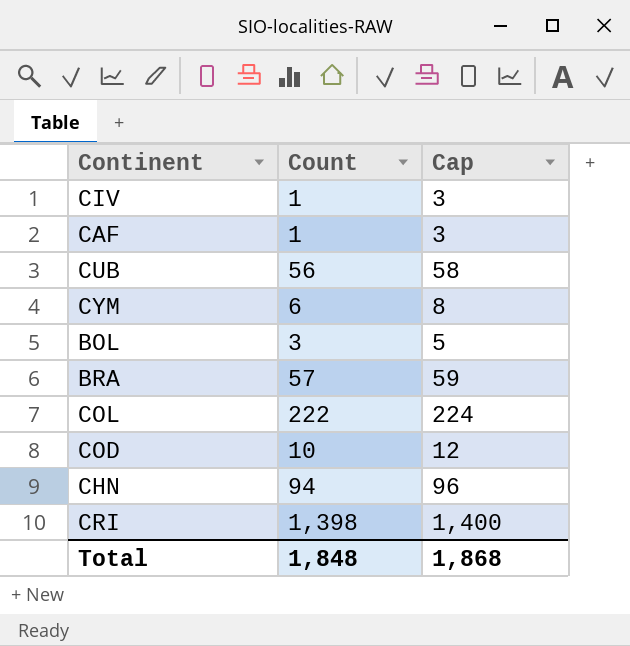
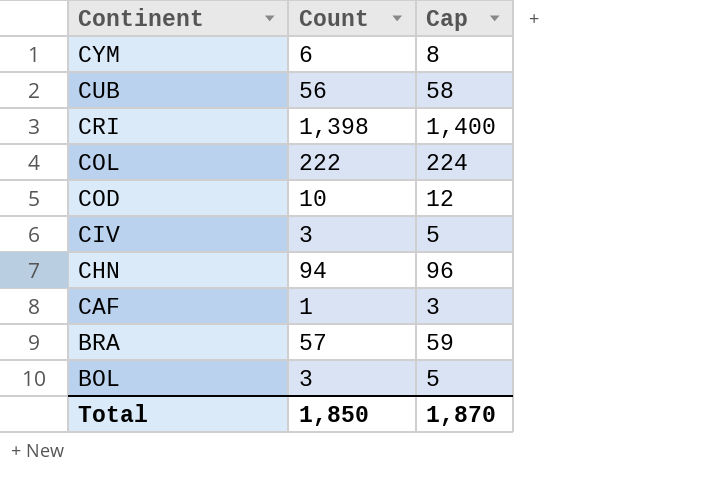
row order: none -> Continent descending
CIV | Count: 1 -> 3
CIV | Cap: 3 -> 5
Total | Count: 1,848 -> 1,850
Total | Cap: 1,868 -> 1,870

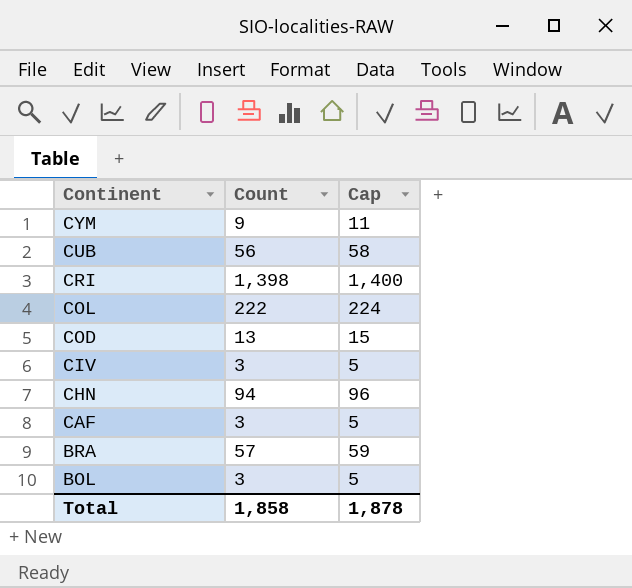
CYM | Count: 6 -> 9
CYM | Cap: 8 -> 11
COD | Count: 10 -> 13
COD | Cap: 12 -> 15
CAF | Count: 1 -> 3
CAF | Cap: 3 -> 5
Total | Count: 1,850 -> 1,858
Total | Cap: 1,870 -> 1,878

